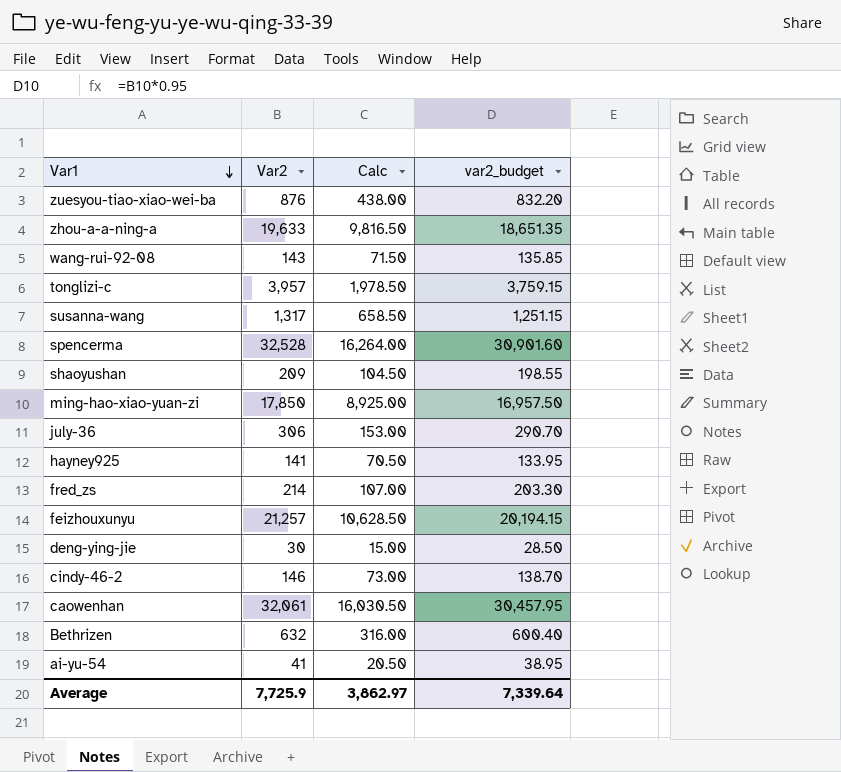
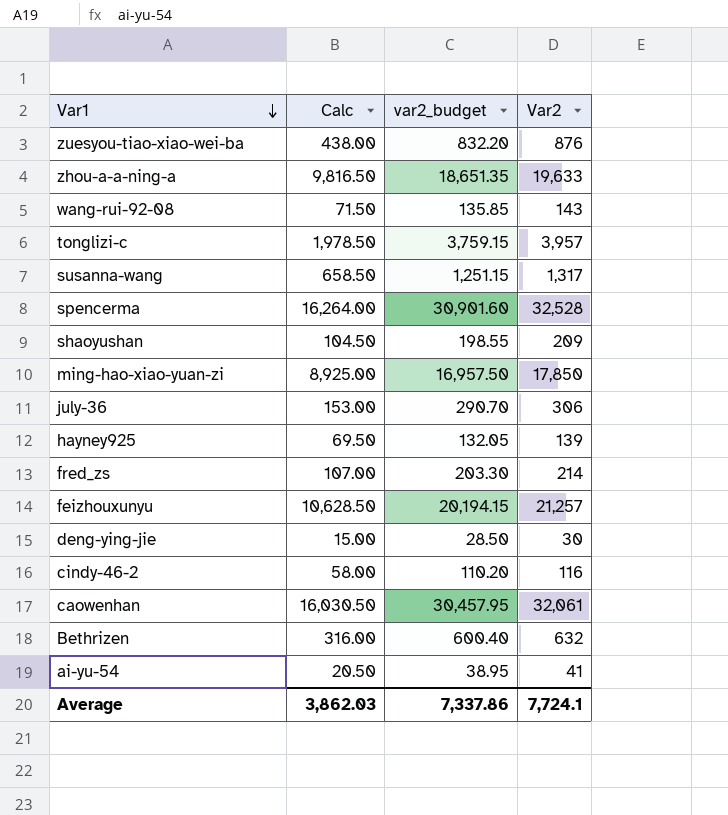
column Var2 | position: 2 -> 4
hayney925 | Calc: 70.50 -> 69.50
hayney925 | var2_budget: 133.95 -> 132.05
hayney925 | Var2: 141 -> 139
cindy-46-2 | Calc: 73.00 -> 58.00
cindy-46-2 | var2_budget: 138.70 -> 110.20
cindy-46-2 | Var2: 146 -> 116
Average | Calc: 3,862.97 -> 3,862.03
Average | var2_budget: 7,339.64 -> 7,337.86
Average | Var2: 7,725.9 -> 7,724.1

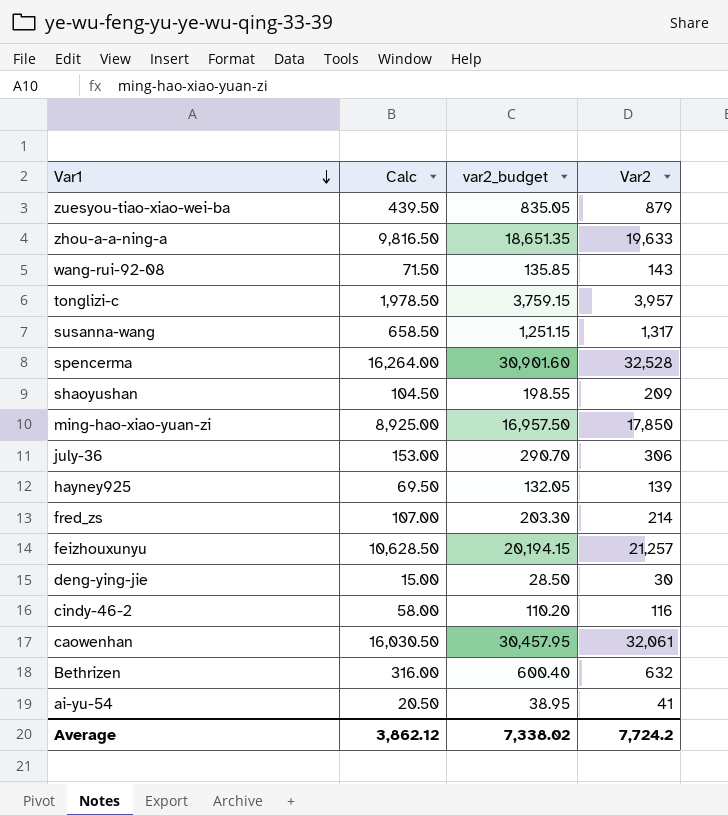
zuesyou-tiao-xiao-wei-ba | Calc: 438.00 -> 439.50
zuesyou-tiao-xiao-wei-ba | var2_budget: 832.20 -> 835.05
zuesyou-tiao-xiao-wei-ba | Var2: 876 -> 879
Average | Calc: 3,862.03 -> 3,862.12
Average | var2_budget: 7,337.86 -> 7,338.02
Average | Var2: 7,724.1 -> 7,724.2

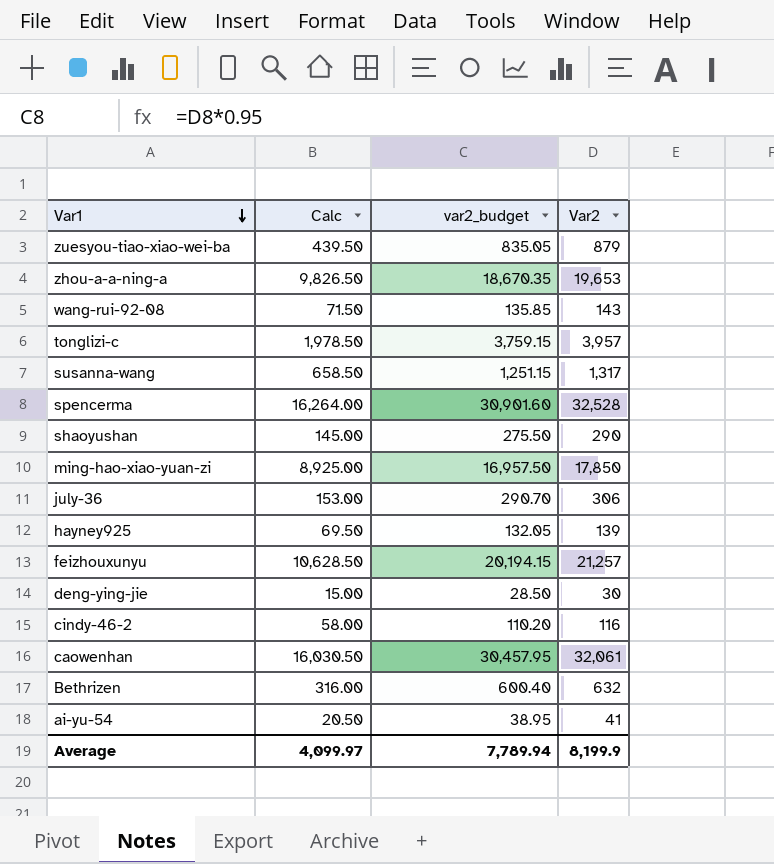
row fred_zs: 107.00 | 203.30 | 214 -> none
zhou-a-a-ning-a | Calc: 9,816.50 -> 9,826.50
zhou-a-a-ning-a | var2_budget: 18,651.35 -> 18,670.35
zhou-a-a-ning-a | Var2: 19,633 -> 19,653
shaoyushan | Calc: 104.50 -> 145.00
shaoyushan | var2_budget: 198.55 -> 275.50
shaoyushan | Var2: 209 -> 290
Average | Calc: 3,862.12 -> 4,099.97
Average | var2_budget: 7,338.02 -> 7,789.94
Average | Var2: 7,724.2 -> 8,199.9

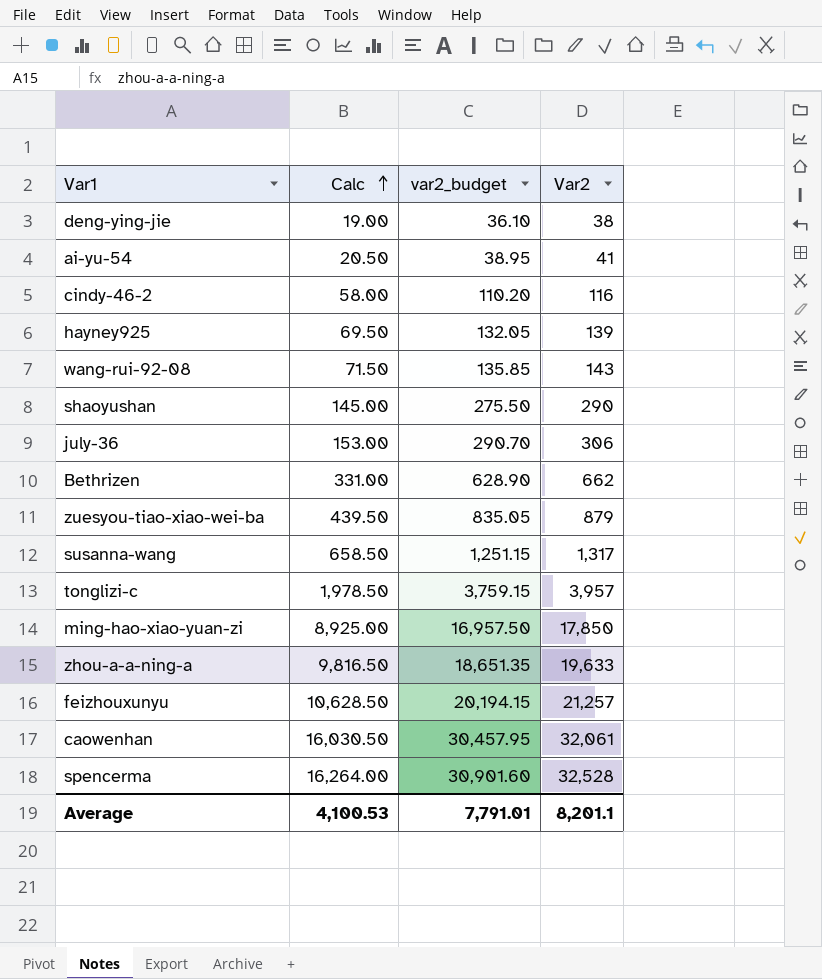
row order: Var1 descending -> Calc ascending
deng-ying-jie | Calc: 15.00 -> 19.00
deng-ying-jie | var2_budget: 28.50 -> 36.10
deng-ying-jie | Var2: 30 -> 38
Bethrizen | Calc: 316.00 -> 331.00
Bethrizen | var2_budget: 600.40 -> 628.90
Bethrizen | Var2: 632 -> 662
zhou-a-a-ning-a | Calc: 9,826.50 -> 9,816.50
zhou-a-a-ning-a | var2_budget: 18,670.35 -> 18,651.35
zhou-a-a-ning-a | Var2: 19,653 -> 19,633
Average | Calc: 4,099.97 -> 4,100.53
Average | var2_budget: 7,789.94 -> 7,791.01
Average | Var2: 8,199.9 -> 8,201.1

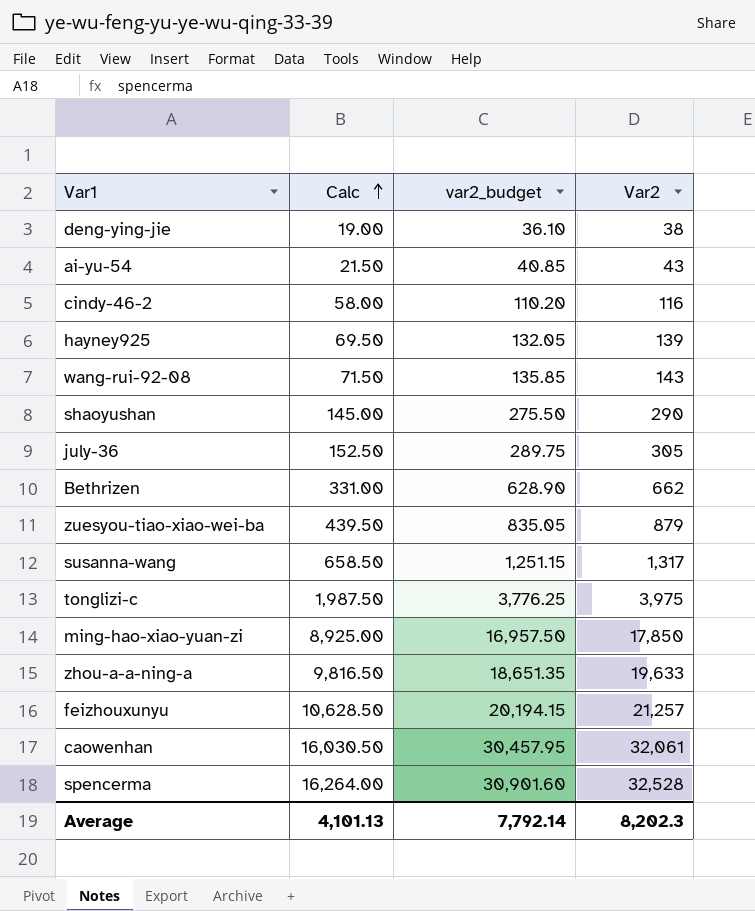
ai-yu-54 | Calc: 20.50 -> 21.50
ai-yu-54 | var2_budget: 38.95 -> 40.85
ai-yu-54 | Var2: 41 -> 43
july-36 | Calc: 153.00 -> 152.50
july-36 | var2_budget: 290.70 -> 289.75
july-36 | Var2: 306 -> 305
tonglizi-c | Calc: 1,978.50 -> 1,987.50
tonglizi-c | var2_budget: 3,759.15 -> 3,776.25
tonglizi-c | Var2: 3,957 -> 3,975
Average | Calc: 4,100.53 -> 4,101.13
Average | var2_budget: 7,791.01 -> 7,792.14
Average | Var2: 8,201.1 -> 8,202.3

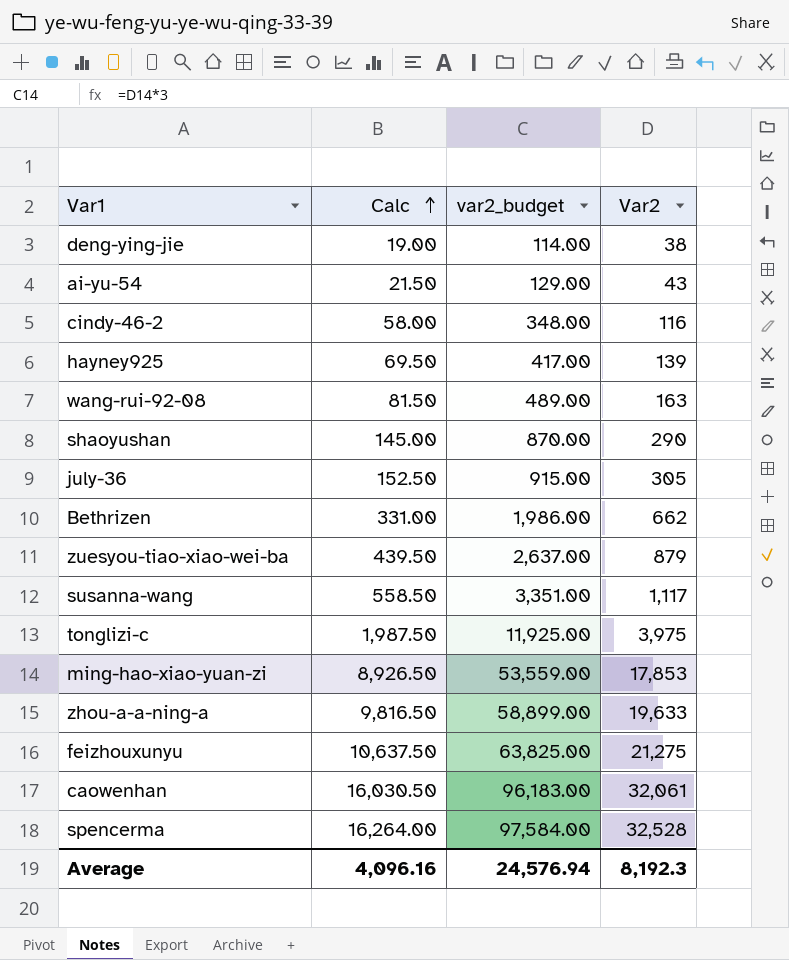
column var2_budget | formula: [Var2] * 0.95 -> [Var2] * 3
wang-rui-92-08 | Calc: 71.50 -> 81.50
wang-rui-92-08 | Var2: 143 -> 163
susanna-wang | Calc: 658.50 -> 558.50
susanna-wang | Var2: 1,317 -> 1,117
ming-hao-xiao-yuan-zi | Calc: 8,925.00 -> 8,926.50
ming-hao-xiao-yuan-zi | Var2: 17,850 -> 17,853
feizhouxunyu | Calc: 10,628.50 -> 10,637.50
feizhouxunyu | Var2: 21,257 -> 21,275
Average | Calc: 4,101.13 -> 4,096.16
Average | var2_budget: 7,792.14 -> 24,576.94
Average | Var2: 8,202.3 -> 8,192.3

